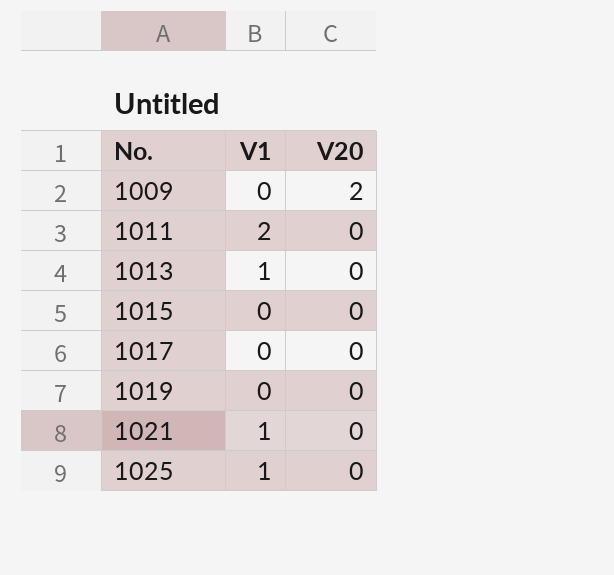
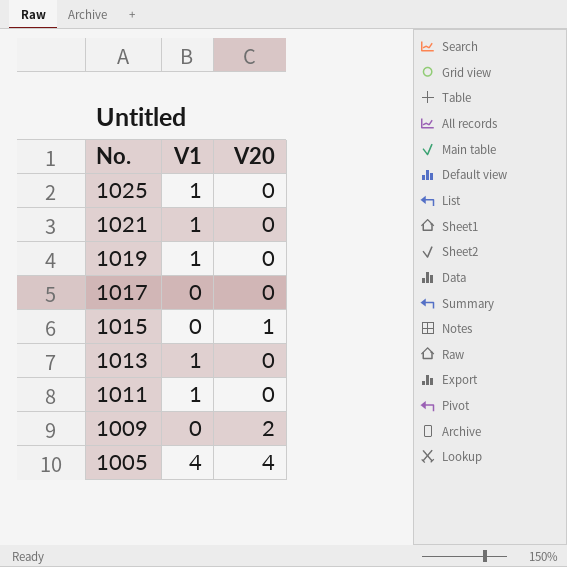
row order: No. ascending -> No. descending
1019 | V1: 0 -> 1
1015 | V20: 0 -> 1
1011 | V1: 2 -> 1
row 1005: none -> 4 | 4

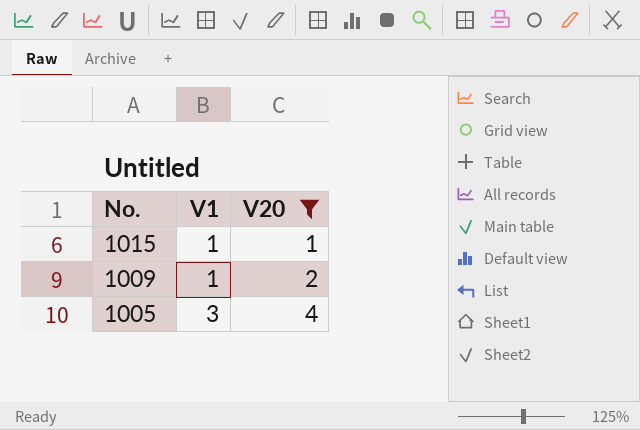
filter: none -> V20 != 0
1015 | V1: 0 -> 1
1009 | V1: 0 -> 1
1005 | V1: 4 -> 3

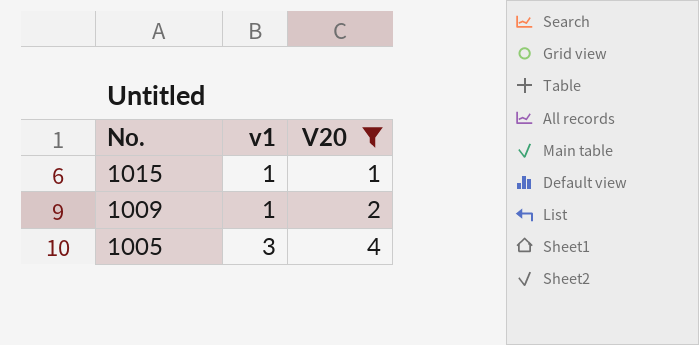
column name: V1 -> v1

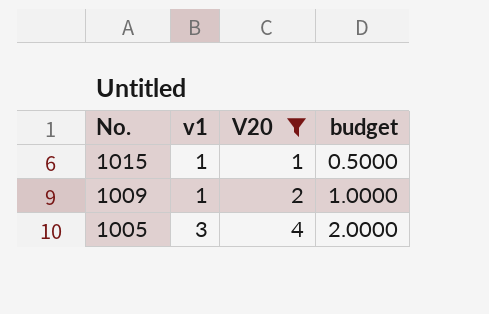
column budget | formula: none -> [V20] * 0.5

